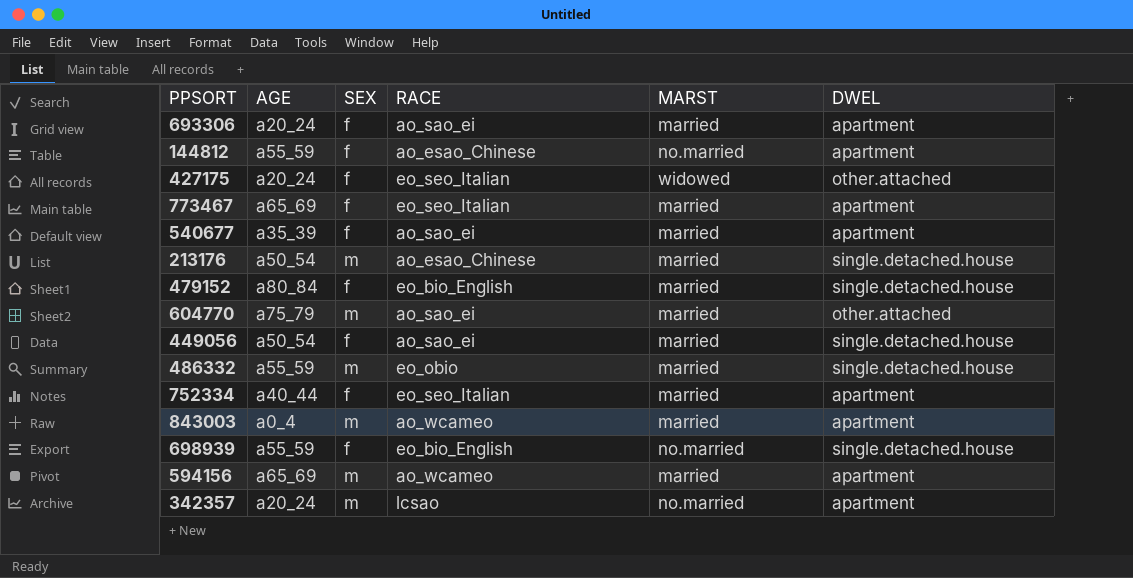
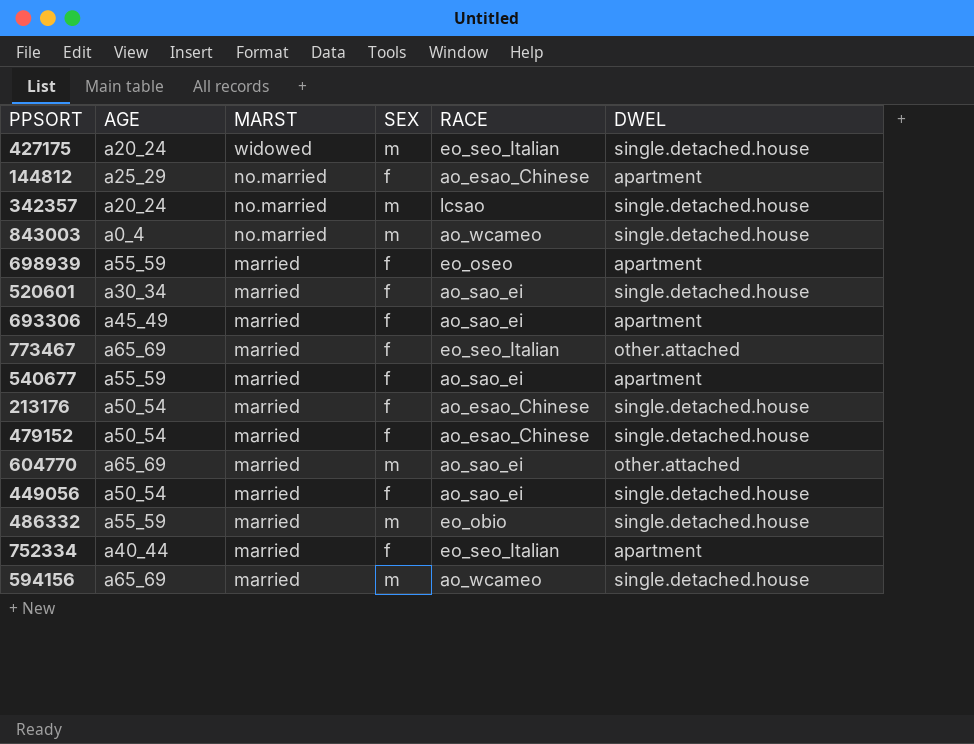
row order: none -> MARST descending
column MARST | position: 5 -> 3
427175 | SEX: f -> m
427175 | DWEL: other.attached -> single.detached.house
144812 | AGE: a55_59 -> a25_29
342357 | DWEL: apartment -> single.detached.house
843003 | MARST: married -> no.married
843003 | DWEL: apartment -> single.detached.house
698939 | MARST: no.married -> married
698939 | RACE: eo_bio_English -> eo_oseo
698939 | DWEL: single.detached.house -> apartment
row 520601: none -> a30_34 | married | f | ao_sao_ei | single.detached.house
693306 | AGE: a20_24 -> a45_49
773467 | DWEL: apartment -> other.attached
540677 | AGE: a35_39 -> a55_59
213176 | SEX: m -> f
479152 | AGE: a80_84 -> a50_54
479152 | RACE: eo_bio_English -> ao_esao_Chinese
604770 | AGE: a75_79 -> a65_69
594156 | DWEL: apartment -> single.detached.house

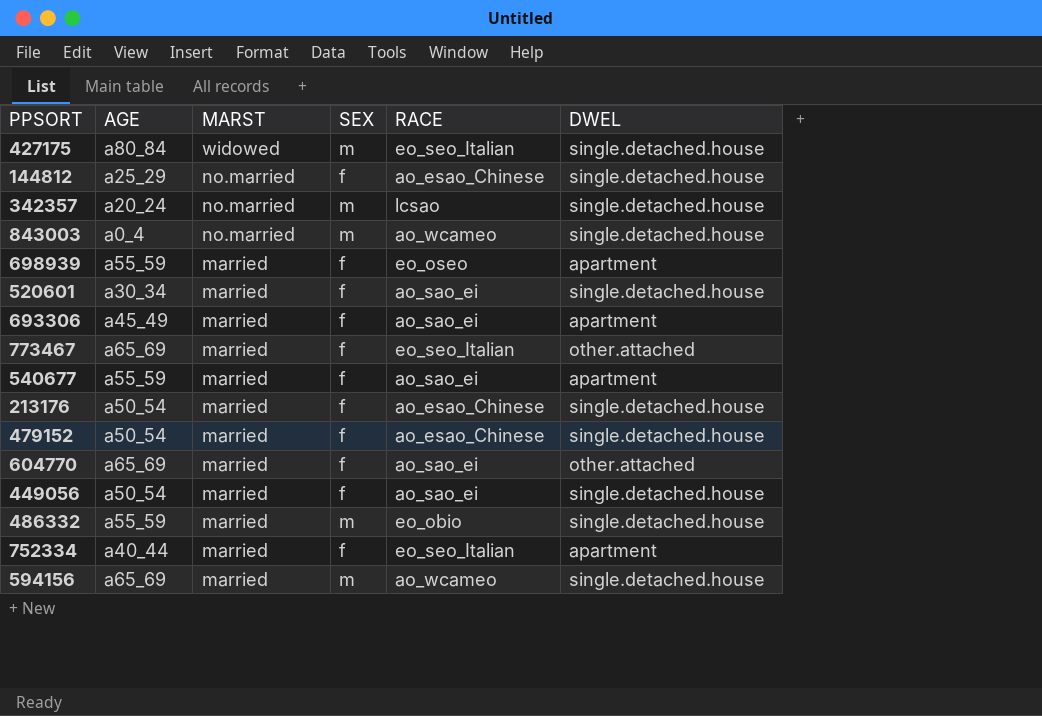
427175 | AGE: a20_24 -> a80_84
144812 | DWEL: apartment -> single.detached.house
604770 | SEX: m -> f

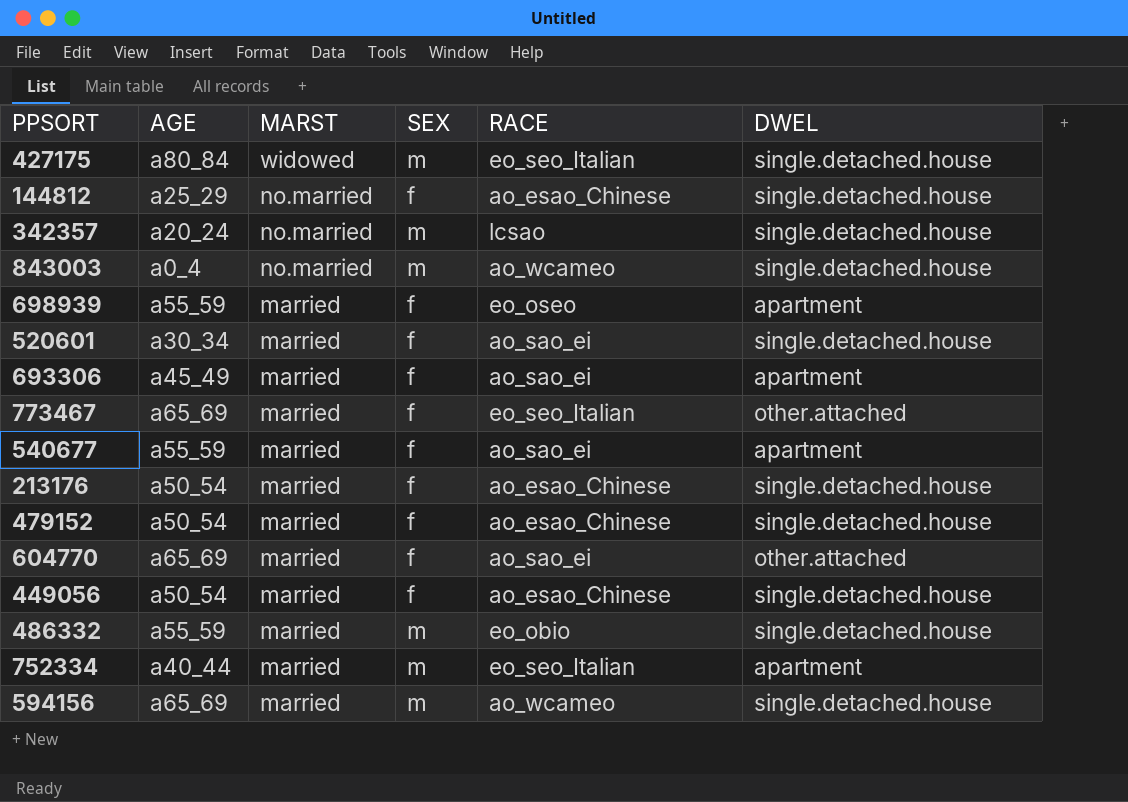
449056 | RACE: ao_sao_ei -> ao_esao_Chinese
752334 | SEX: f -> m

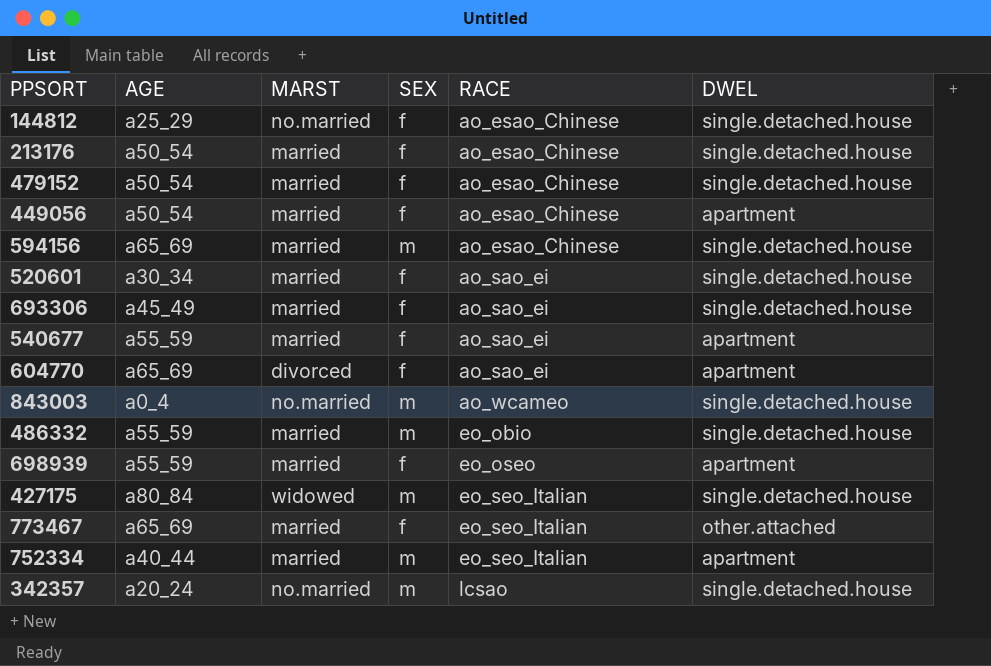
row order: MARST descending -> RACE ascending
449056 | DWEL: single.detached.house -> apartment
594156 | RACE: ao_wcameo -> ao_esao_Chinese
693306 | DWEL: apartment -> single.detached.house
604770 | MARST: married -> divorced
604770 | DWEL: other.attached -> apartment

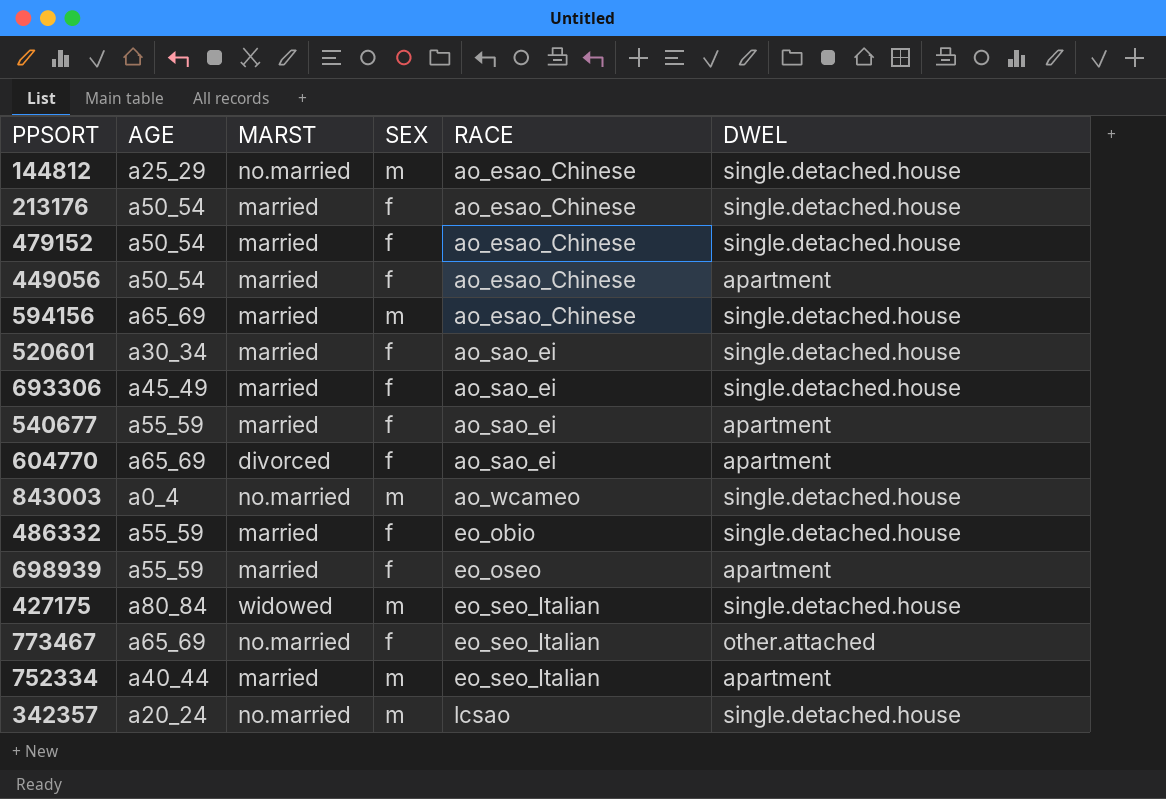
144812 | SEX: f -> m
486332 | SEX: m -> f
773467 | MARST: married -> no.married

